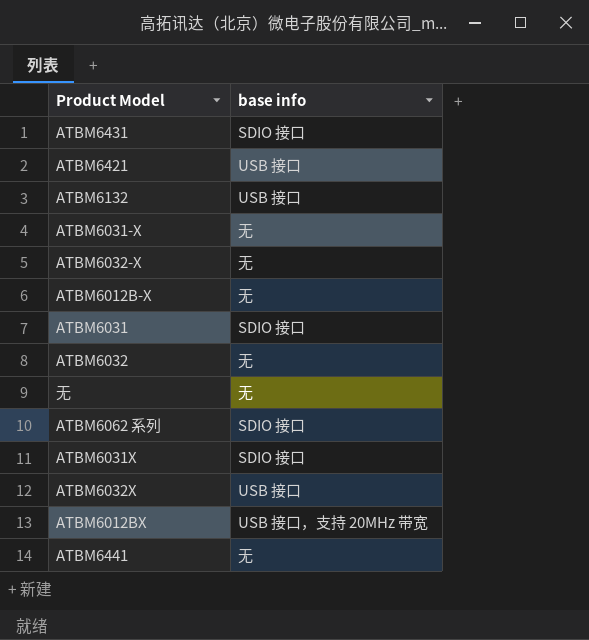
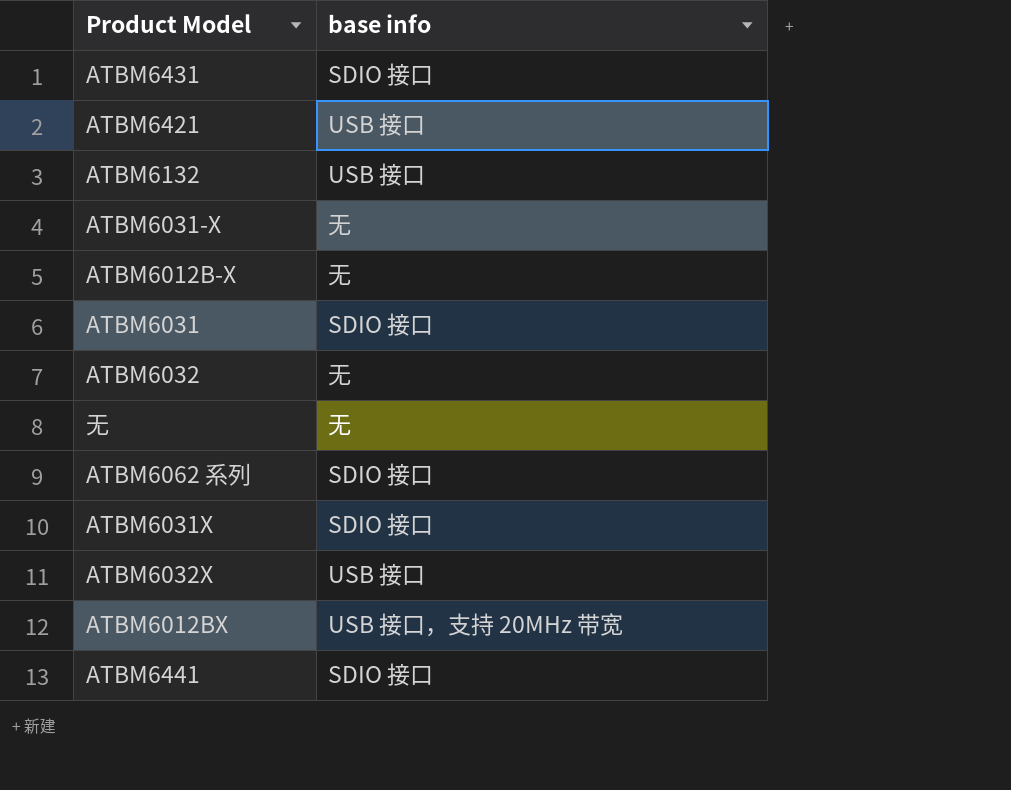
row ATBM6032-X: 无 -> none
ATBM6441 | base info: 无 -> SDIO 接口

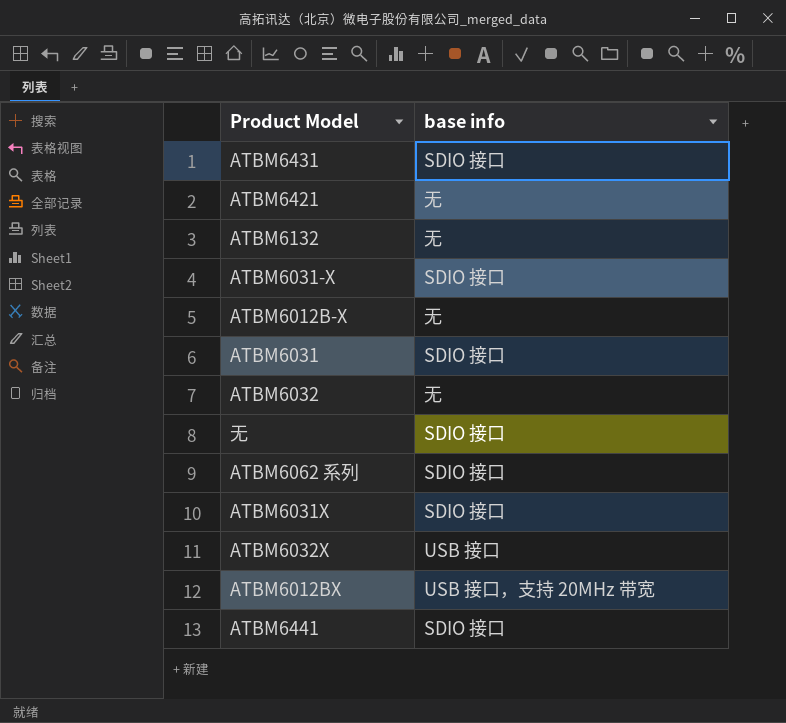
ATBM6421 | base info: USB 接口 -> 无
ATBM6132 | base info: USB 接口 -> 无
ATBM6031-X | base info: 无 -> SDIO 接口
无 | base info: 无 -> SDIO 接口

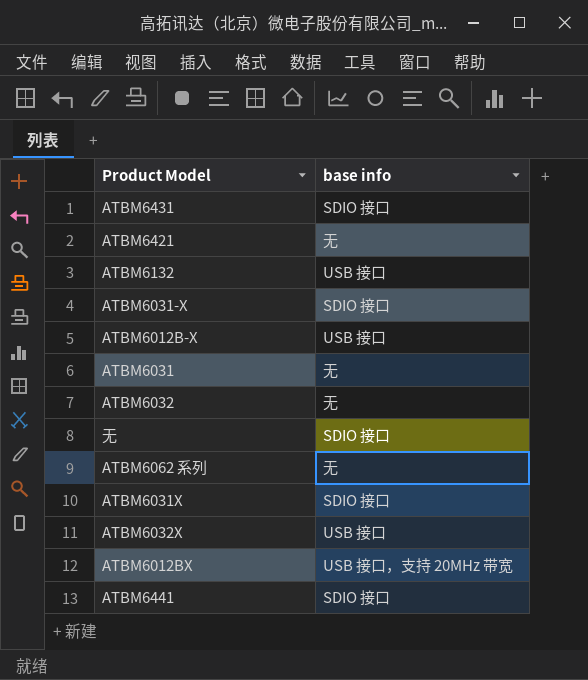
ATBM6132 | base info: 无 -> USB 接口
ATBM6012B-X | base info: 无 -> USB 接口
ATBM6031 | base info: SDIO 接口 -> 无
ATBM6062 系列 | base info: SDIO 接口 -> 无

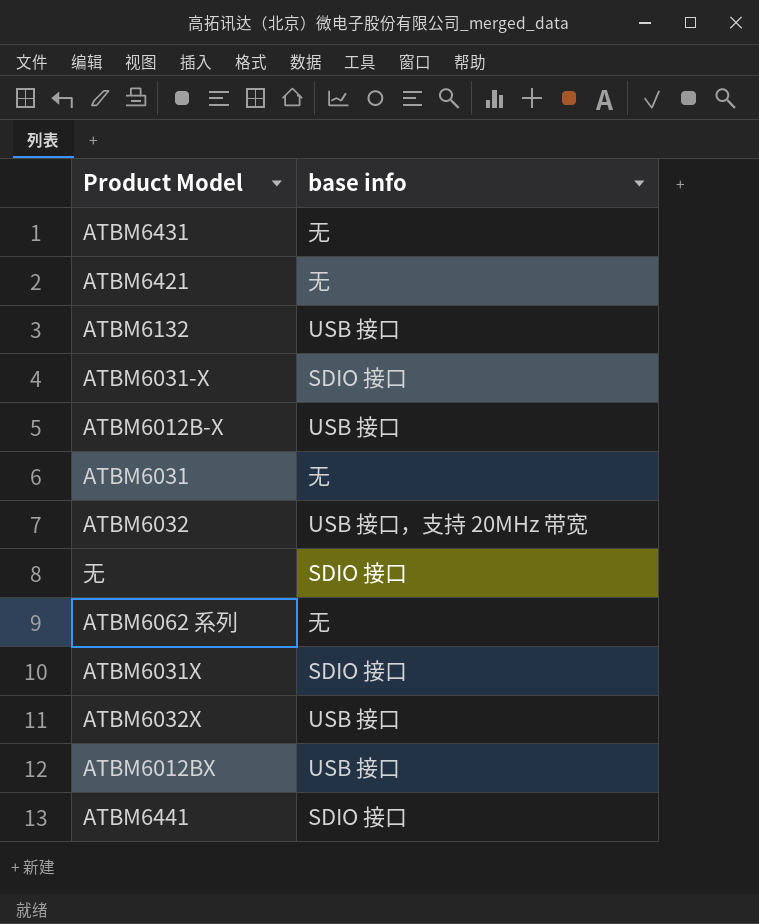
ATBM6431 | base info: SDIO 接口 -> 无
ATBM6032 | base info: 无 -> USB 接口，支持 20MHz 带宽
ATBM6012BX | base info: USB 接口，支持 20MHz 带宽 -> USB 接口

